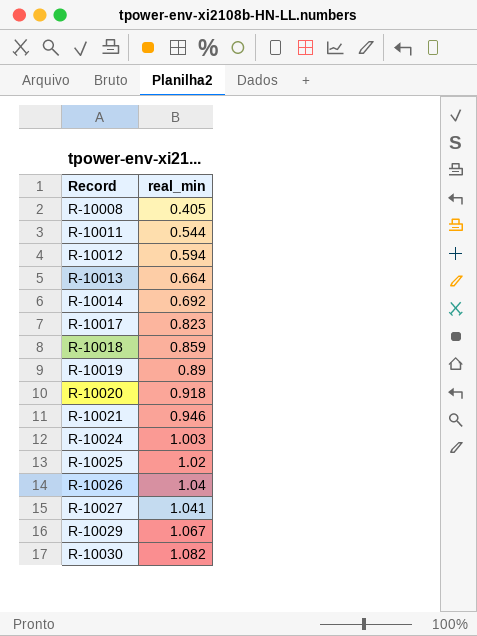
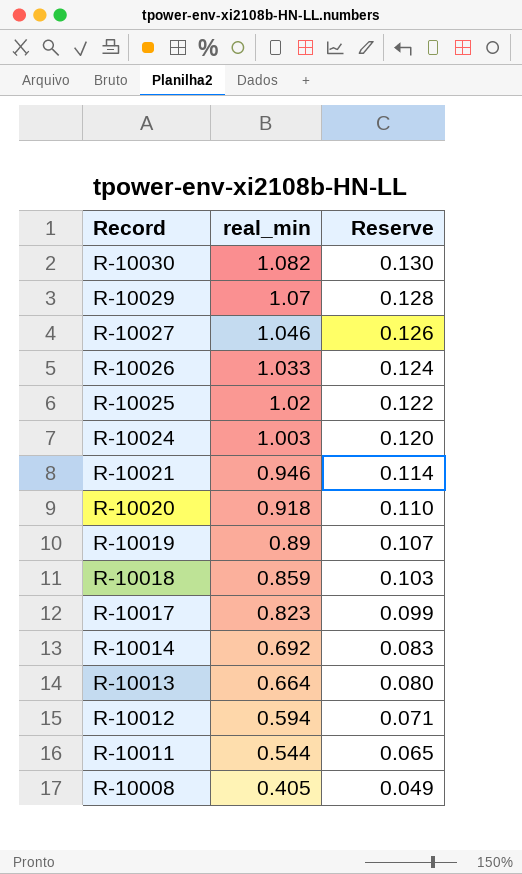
row order: Record ascending -> Record descending
column Reserve | formula: none -> [real_min] * 0.12
R-10029 | real_min: 1.067 -> 1.07
R-10027 | real_min: 1.041 -> 1.046
R-10026 | real_min: 1.04 -> 1.033

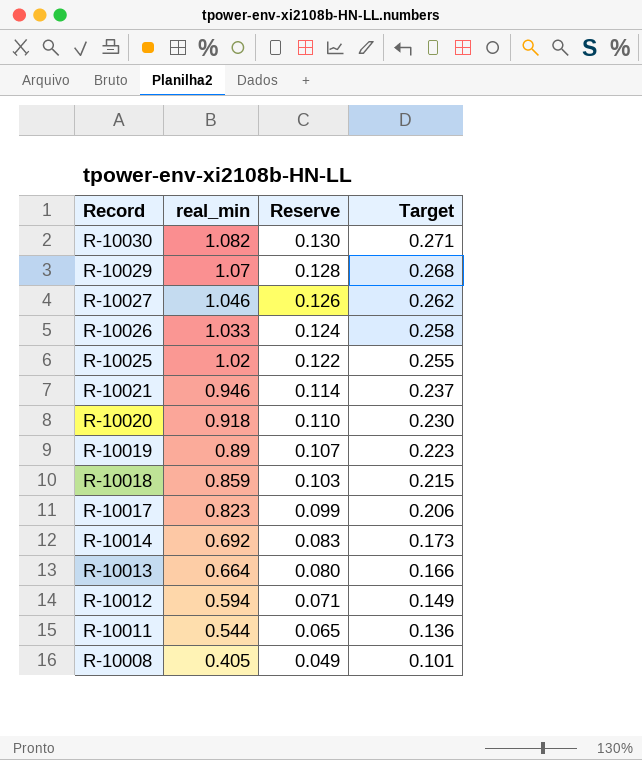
column Target | formula: none -> [real_min] * 0.25
row R-10024: 1.003 | 0.120 -> none

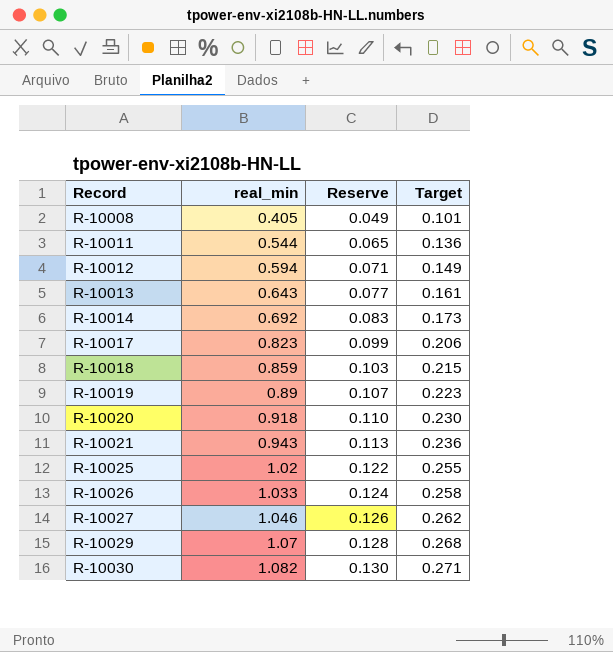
row order: Record descending -> Record ascending
R-10013 | real_min: 0.664 -> 0.643
R-10013 | Reserve: 0.080 -> 0.077
R-10013 | Target: 0.166 -> 0.161
R-10021 | real_min: 0.946 -> 0.943
R-10021 | Reserve: 0.114 -> 0.113
R-10021 | Target: 0.237 -> 0.236

